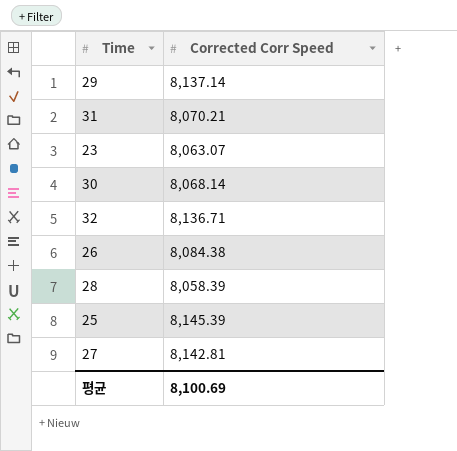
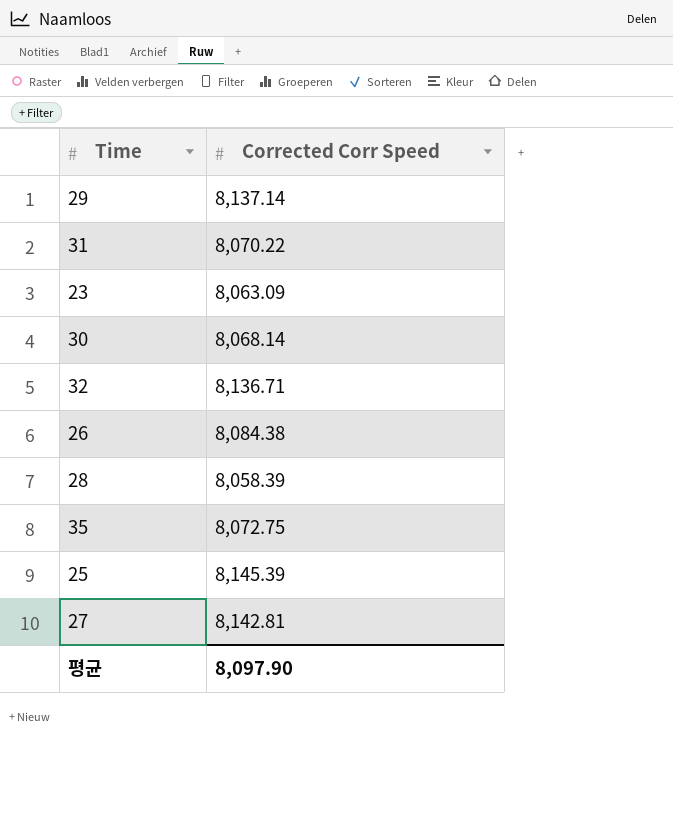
31 | Corrected Corr Speed: 8,070.21 -> 8,070.22
23 | Corrected Corr Speed: 8,063.07 -> 8,063.09
row 35: none -> 8,072.75
평균 | Corrected Corr Speed: 8,100.69 -> 8,097.90

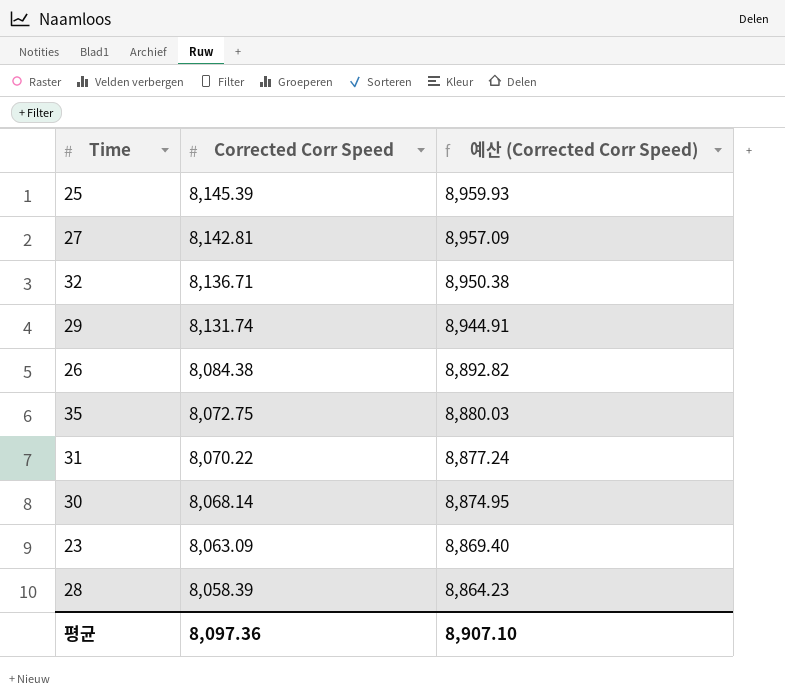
row order: none -> Corrected Corr Speed descending
column 예산 (Corrected Corr Speed) | formula: none -> [Corrected Corr Speed] * 1.1
29 | Corrected Corr Speed: 8,137.14 -> 8,131.74
평균 | Corrected Corr Speed: 8,097.90 -> 8,097.36

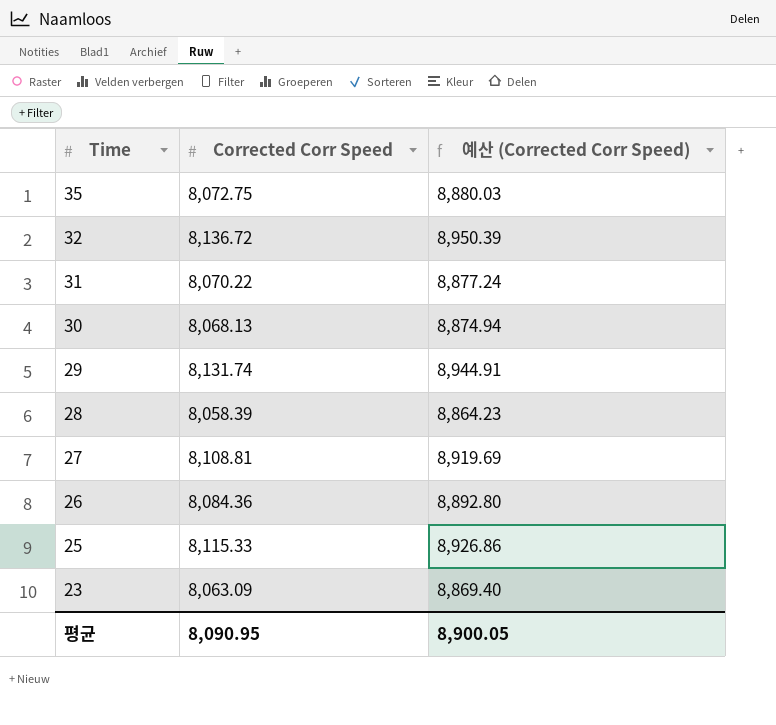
row order: Corrected Corr Speed descending -> Time descending
32 | Corrected Corr Speed: 8,136.71 -> 8,136.72
32 | 예산 (Corrected Corr Speed): 8,950.38 -> 8,950.39
30 | Corrected Corr Speed: 8,068.14 -> 8,068.13
30 | 예산 (Corrected Corr Speed): 8,874.95 -> 8,874.94
27 | Corrected Corr Speed: 8,142.81 -> 8,108.81
27 | 예산 (Corrected Corr Speed): 8,957.09 -> 8,919.69
26 | Corrected Corr Speed: 8,084.38 -> 8,084.36
26 | 예산 (Corrected Corr Speed): 8,892.82 -> 8,892.80
25 | Corrected Corr Speed: 8,145.39 -> 8,115.33
25 | 예산 (Corrected Corr Speed): 8,959.93 -> 8,926.86
평균 | Corrected Corr Speed: 8,097.36 -> 8,090.95
평균 | 예산 (Corrected Corr Speed): 8,907.10 -> 8,900.05

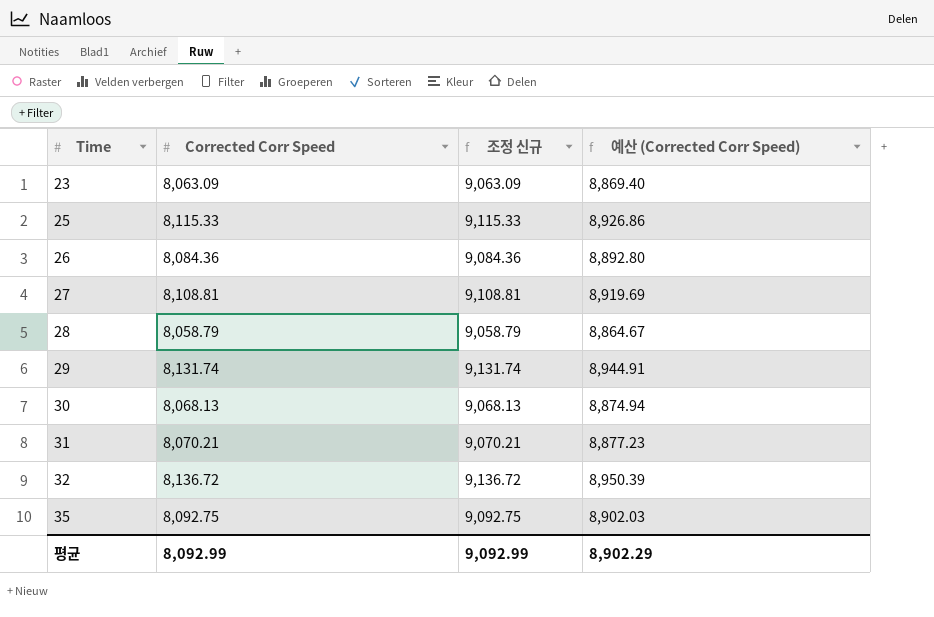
row order: Time descending -> Time ascending
column 조정 신규 | formula: none -> [Corrected Corr Speed] + 1000
28 | Corrected Corr Speed: 8,058.39 -> 8,058.79
28 | 예산 (Corrected Corr Speed): 8,864.23 -> 8,864.67
31 | Corrected Corr Speed: 8,070.22 -> 8,070.21
31 | 예산 (Corrected Corr Speed): 8,877.24 -> 8,877.23
35 | Corrected Corr Speed: 8,072.75 -> 8,092.75
35 | 예산 (Corrected Corr Speed): 8,880.03 -> 8,902.03
평균 | Corrected Corr Speed: 8,090.95 -> 8,092.99
평균 | 예산 (Corrected Corr Speed): 8,900.05 -> 8,902.29

